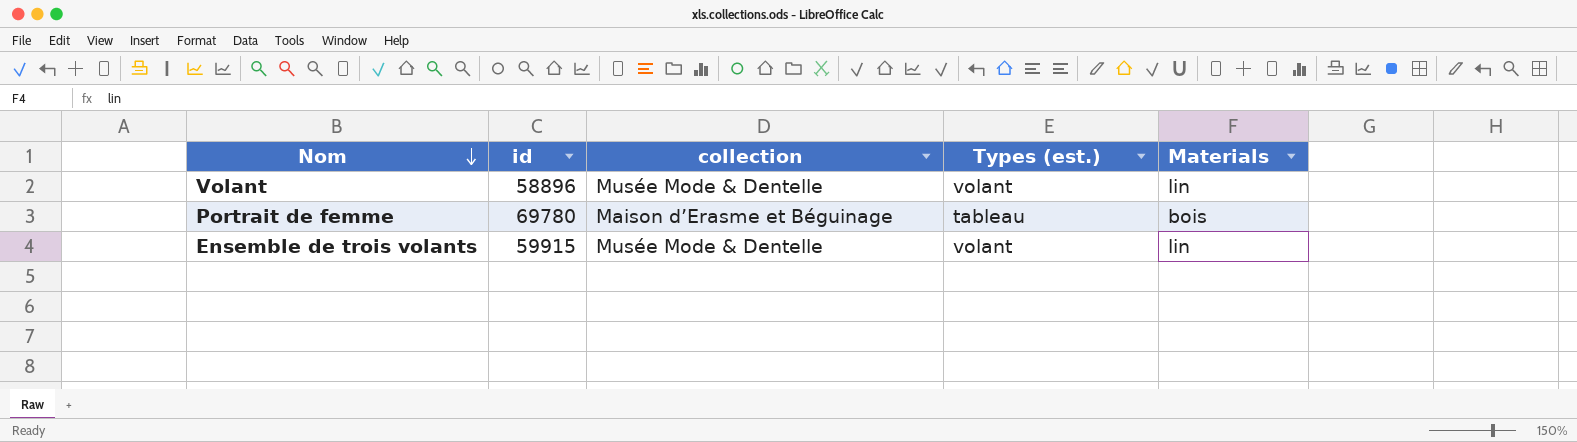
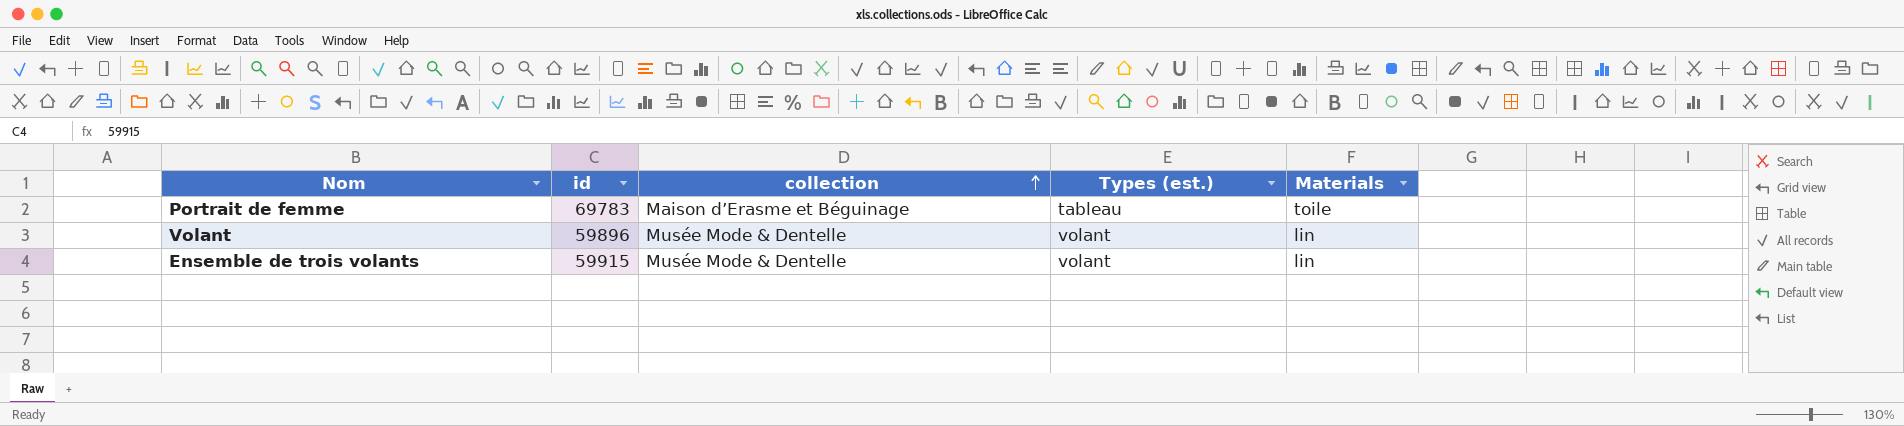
row order: Nom descending -> collection ascending
Portrait de femme | id: 69780 -> 69783
Portrait de femme | Materials: bois -> toile
Volant | id: 58896 -> 59896

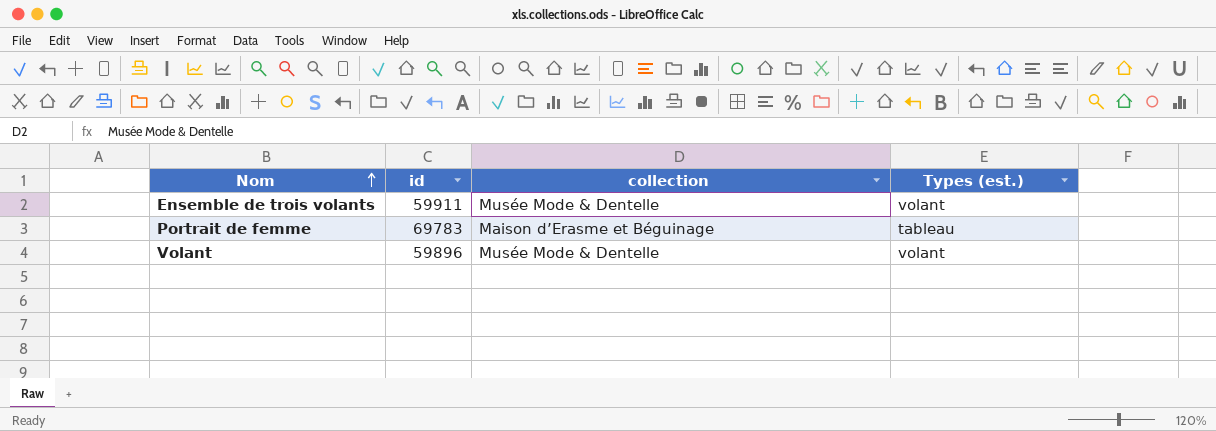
row order: collection ascending -> Nom ascending
column Materials | position: 5 -> none
Ensemble de trois volants | id: 59915 -> 59911

